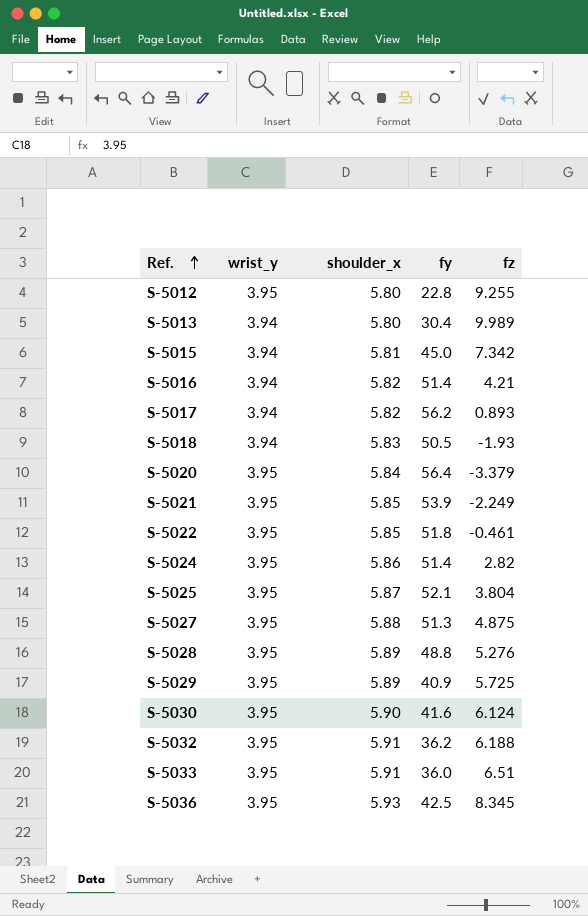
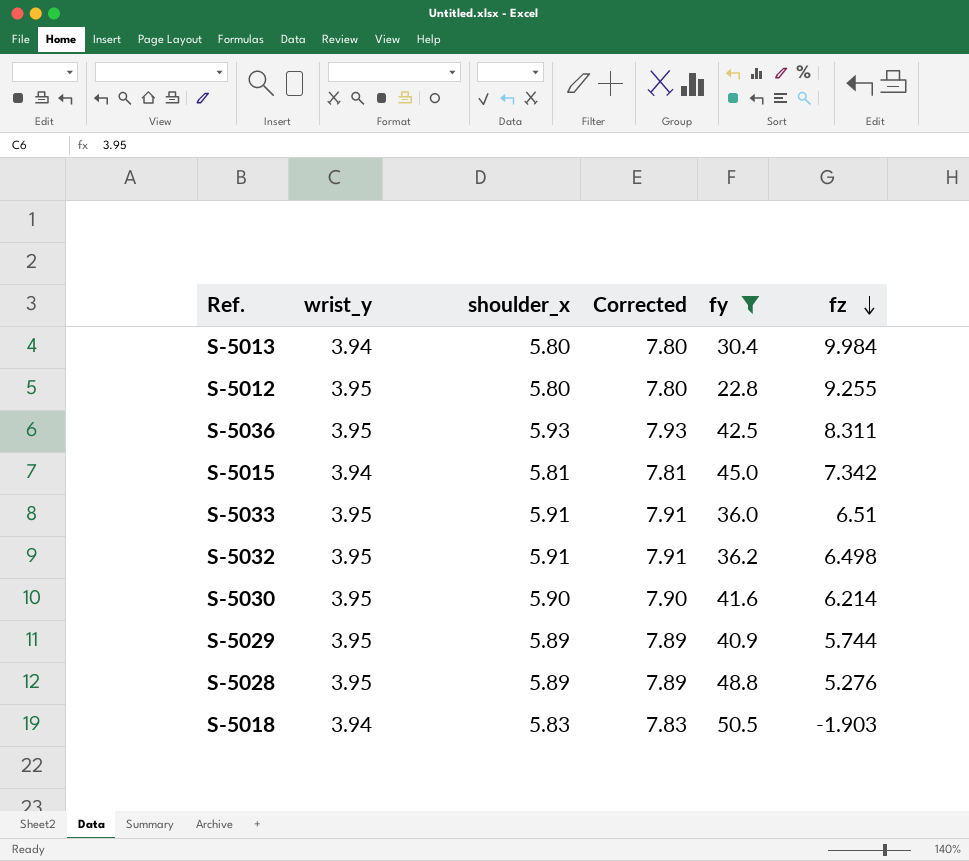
filter: none -> fy <= 50.5
row order: Ref. ascending -> fz descending
column Corrected | formula: none -> [shoulder_x] + 2
S-5013 | fz: 9.989 -> 9.984
S-5036 | fz: 8.345 -> 8.311
S-5032 | fz: 6.188 -> 6.498
S-5030 | fz: 6.124 -> 6.214
S-5029 | fz: 5.725 -> 5.744
S-5018 | fz: -1.93 -> -1.903

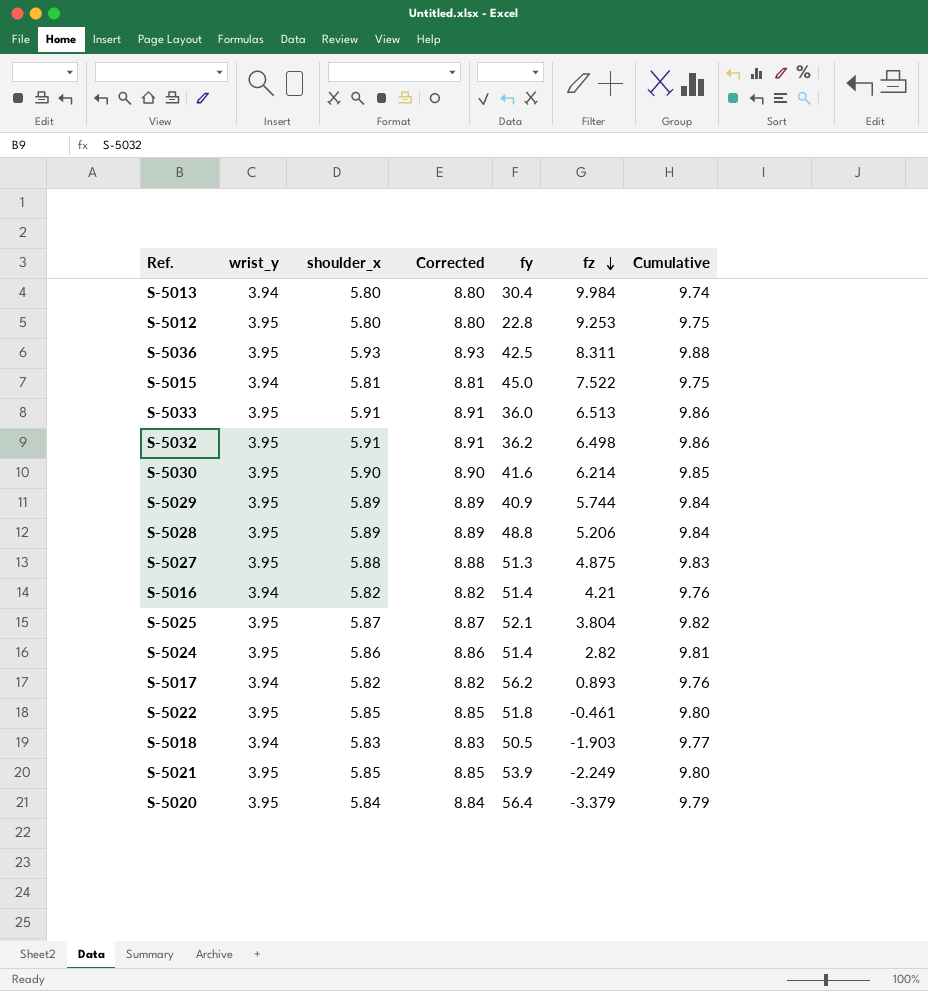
filter: fy <= 50.5 -> none
column Corrected | formula: [shoulder_x] + 2 -> [shoulder_x] + 3
column Cumulative | formula: none -> [wrist_y] + [shoulder_x]
S-5012 | fz: 9.255 -> 9.253
S-5015 | fz: 7.342 -> 7.522
S-5033 | fz: 6.51 -> 6.513
S-5028 | fz: 5.276 -> 5.206

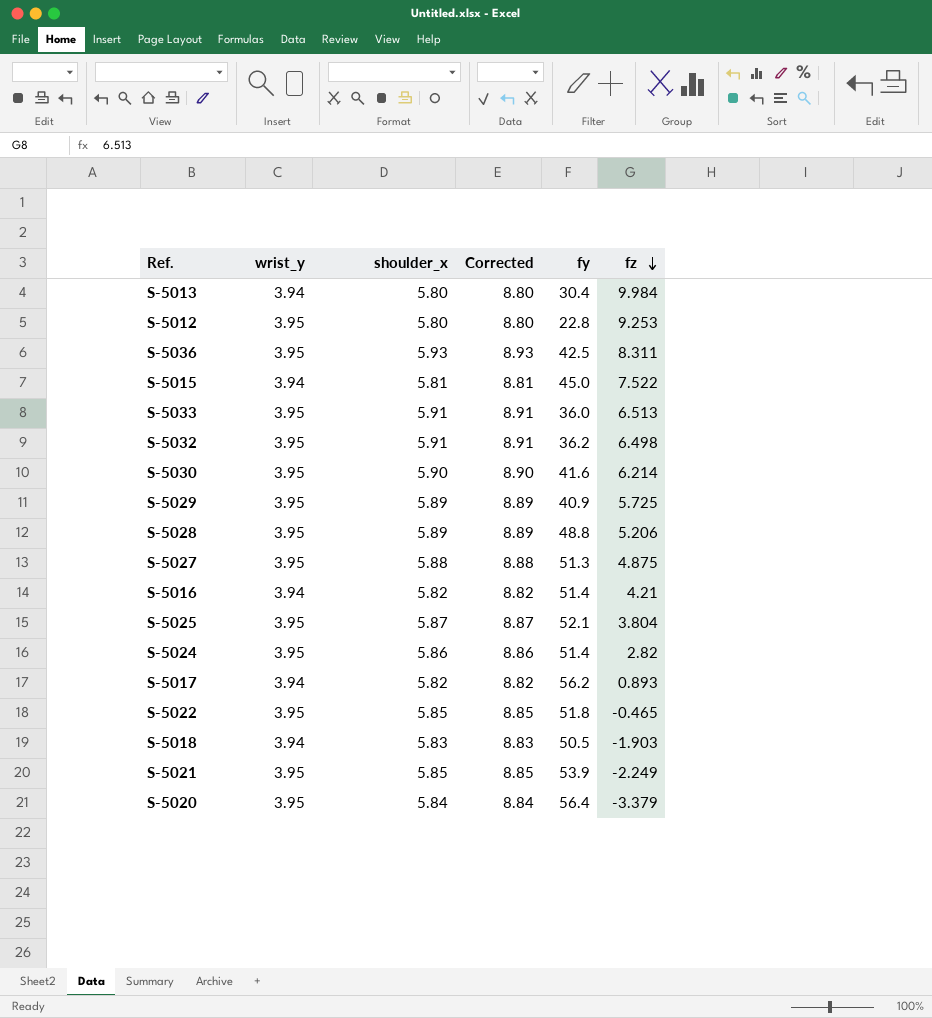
column Cumulative | formula: [wrist_y] + [shoulder_x] -> none
S-5029 | fz: 5.744 -> 5.725
S-5022 | fz: -0.461 -> -0.465

